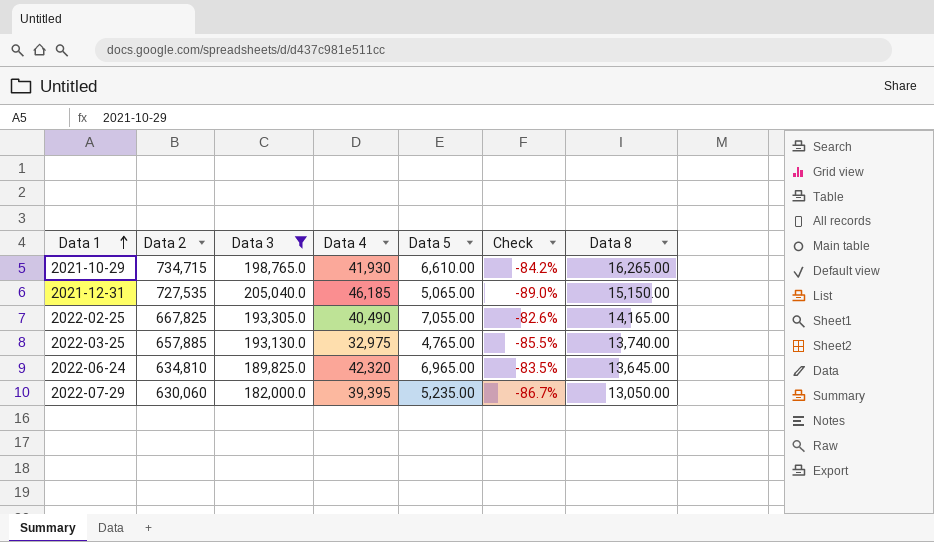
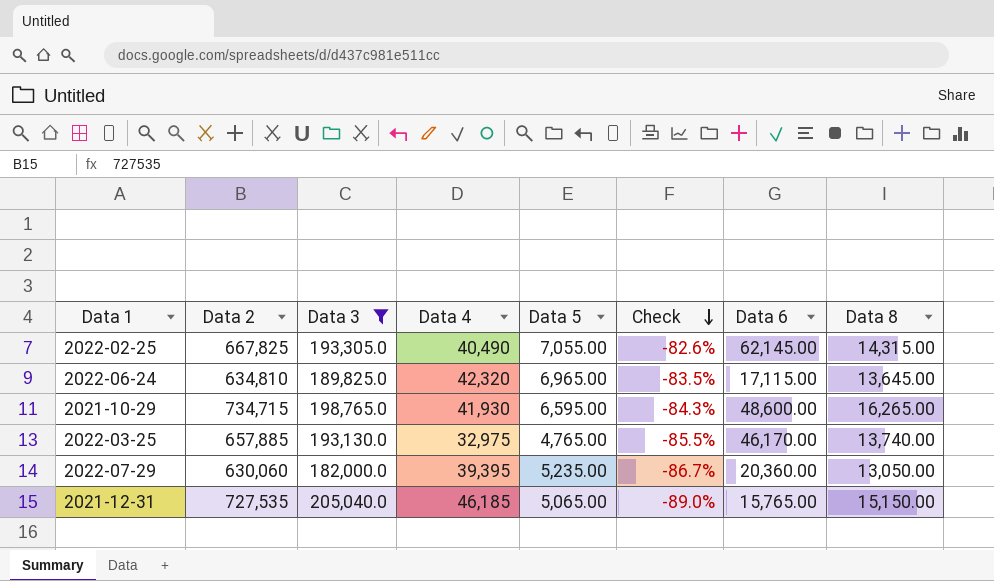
row order: Data 1 ascending -> Check descending
column Data 6 | position: none -> 7
2022-02-25 | Data 8: 14,165.00 -> 14,315.00
2021-10-29 | Data 5: 6,610.00 -> 6,595.00
2021-10-29 | Check: -84.2% -> -84.3%

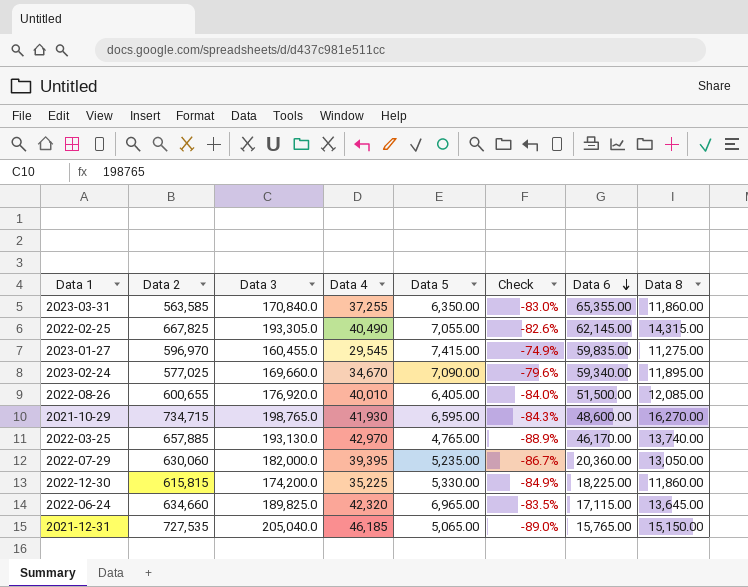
filter: Data 3 >= 182,000.0 -> none
row order: Check descending -> Data 6 descending
2021-10-29 | Data 8: 16,265.00 -> 16,270.00
2022-03-25 | Data 4: 32,975 -> 42,970
2022-03-25 | Check: -85.5% -> -88.9%
2022-06-24 | Data 2: 634,810 -> 634,660

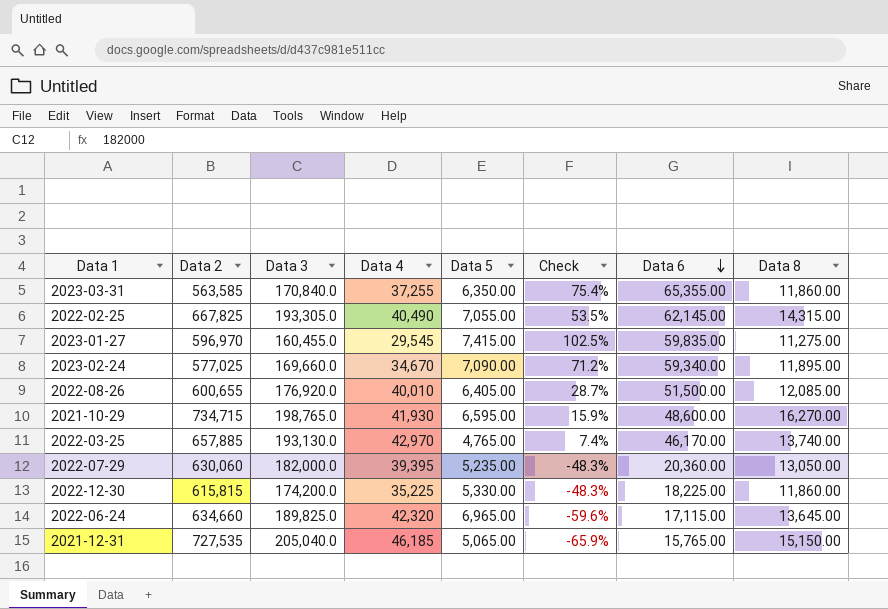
column Check | formula: ([Data 5] - [Data 4]) / [Data 4] -> ([Data 6] - [Data 4]) / [Data 4]

